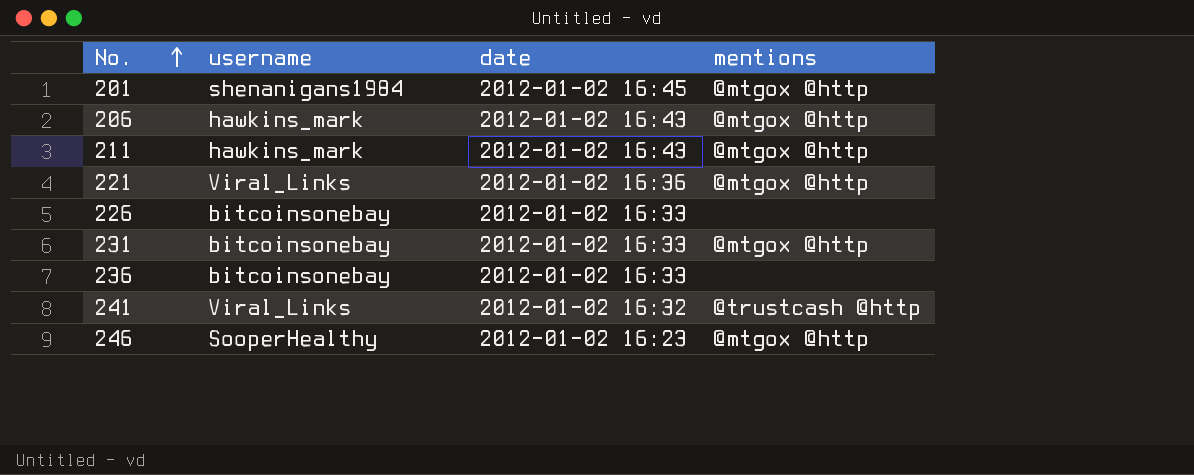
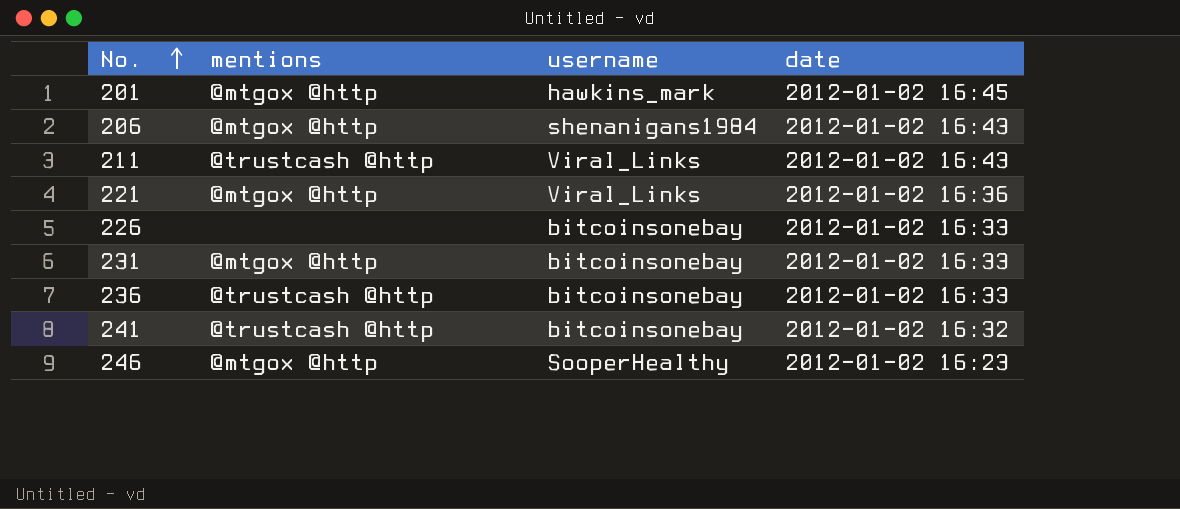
column mentions | position: 4 -> 2
201 | username: shenanigans1984 -> hawkins_mark
206 | username: hawkins_mark -> shenanigans1984
211 | mentions: @mtgox @http -> @trustcash @http
211 | username: hawkins_mark -> Viral_Links
236 | mentions: none -> @trustcash @http
241 | username: Viral_Links -> bitcoinsonebay

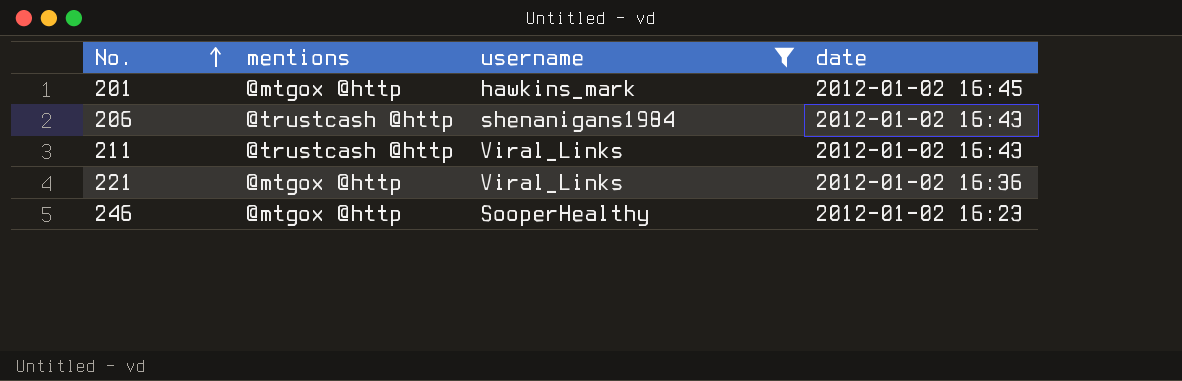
filter: none -> username != bitcoinsonebay
206 | mentions: @mtgox @http -> @trustcash @http

